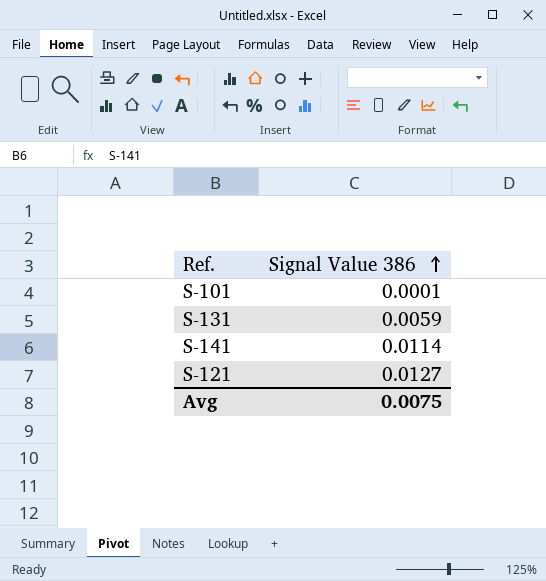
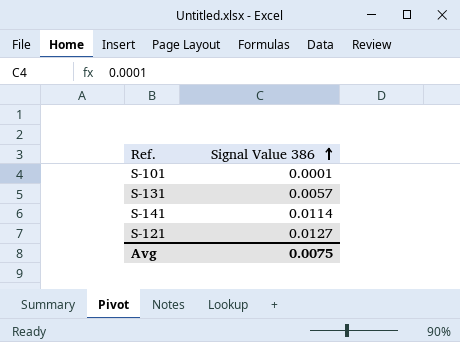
S-131 | Signal Value 386: 0.0059 -> 0.0057

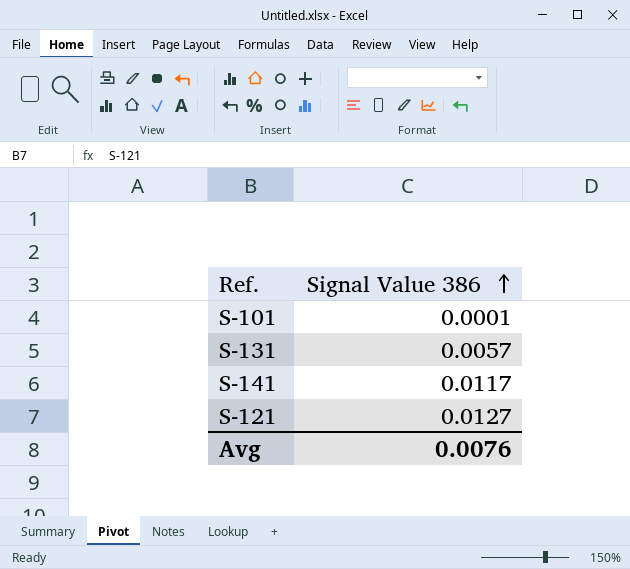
S-141 | Signal Value 386: 0.0114 -> 0.0117
Avg | Signal Value 386: 0.0075 -> 0.0076

